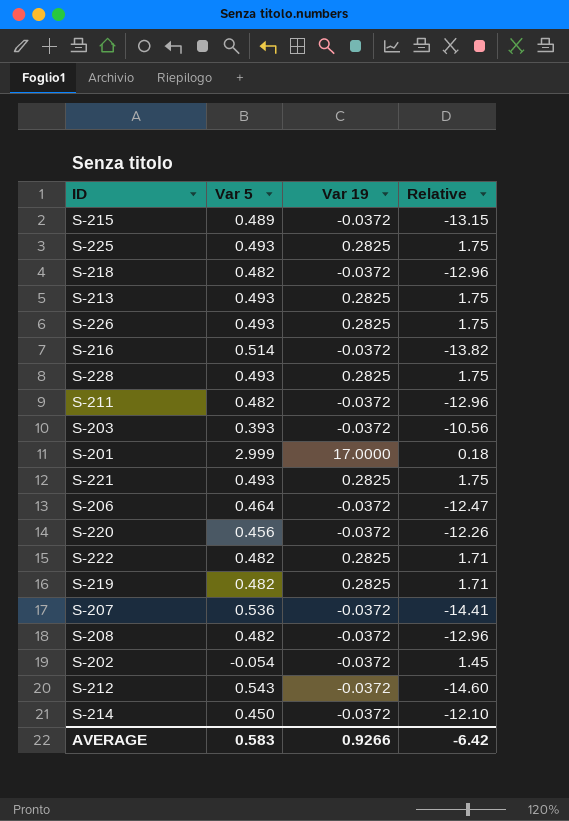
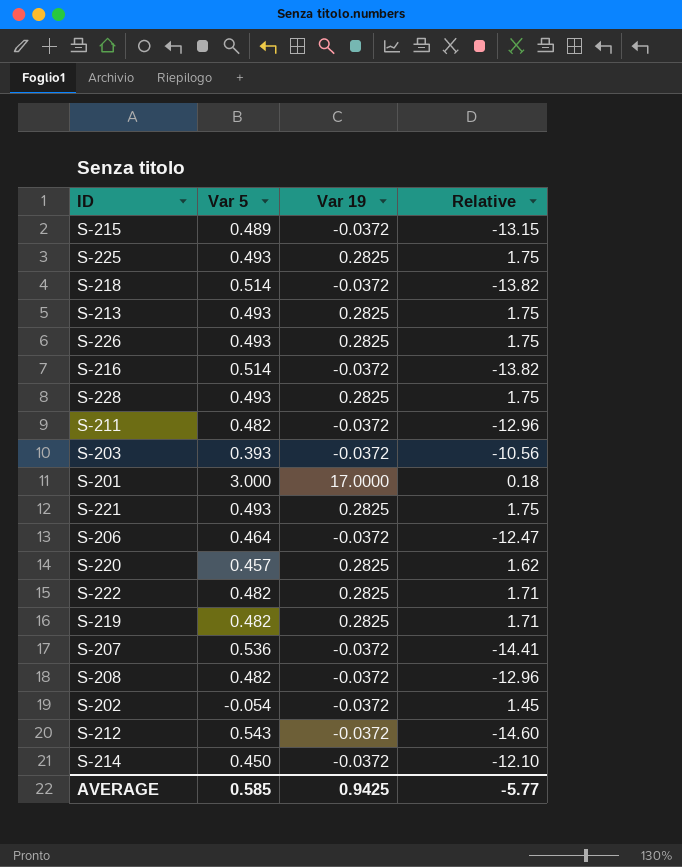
S-218 | Var 5: 0.482 -> 0.514
S-218 | Relative: -12.96 -> -13.82
S-201 | Var 5: 2.999 -> 3.000
S-220 | Var 5: 0.456 -> 0.457
S-220 | Var 19: -0.0372 -> 0.2825
S-220 | Relative: -12.26 -> 1.62
AVERAGE | Var 5: 0.583 -> 0.585
AVERAGE | Var 19: 0.9266 -> 0.9425
AVERAGE | Relative: -6.42 -> -5.77

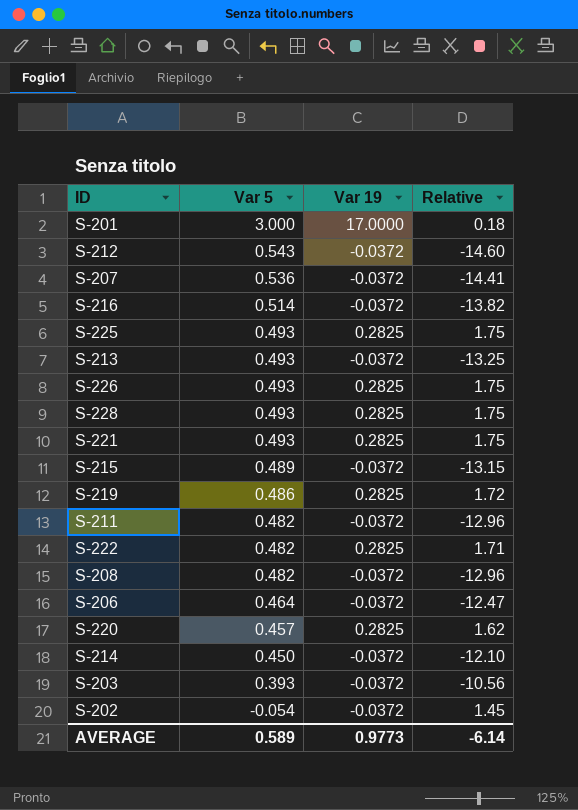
row order: none -> Var 5 descending
row S-218: 0.514 | -0.0372 | -13.82 -> none
S-213 | Var 19: 0.2825 -> -0.0372
S-213 | Relative: 1.75 -> -13.25
S-219 | Var 5: 0.482 -> 0.486
S-219 | Relative: 1.71 -> 1.72
AVERAGE | Var 5: 0.585 -> 0.589
AVERAGE | Var 19: 0.9425 -> 0.9773
AVERAGE | Relative: -5.77 -> -6.14

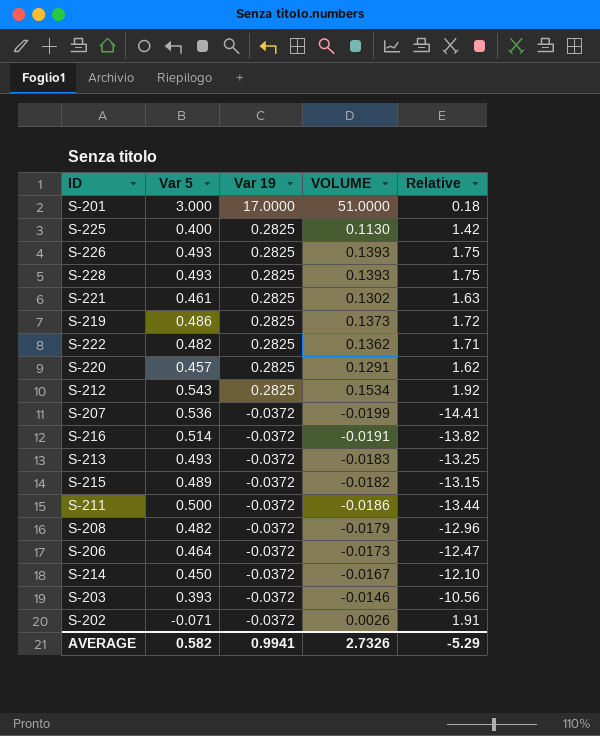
row order: Var 5 descending -> Var 19 descending
column VOLUME | formula: none -> [Var 5] * [Var 19]
S-225 | Var 5: 0.493 -> 0.400
S-225 | Relative: 1.75 -> 1.42
S-221 | Var 5: 0.493 -> 0.461
S-221 | Relative: 1.75 -> 1.63
S-212 | Var 19: -0.0372 -> 0.2825
S-212 | Relative: -14.60 -> 1.92
S-211 | Var 5: 0.482 -> 0.500
S-211 | Relative: -12.96 -> -13.44
S-202 | Var 5: -0.054 -> -0.071
S-202 | Relative: 1.45 -> 1.91
AVERAGE | Var 5: 0.589 -> 0.582
AVERAGE | Var 19: 0.9773 -> 0.9941
AVERAGE | Relative: -6.14 -> -5.29

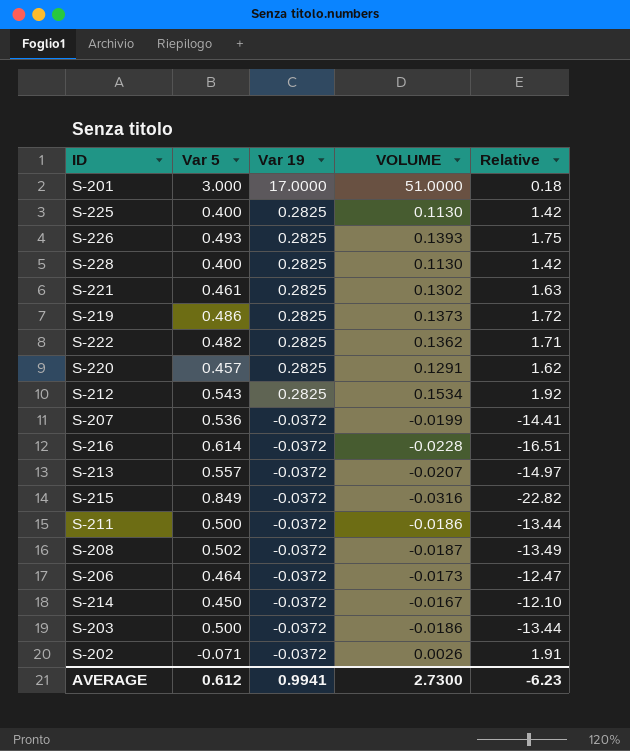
S-228 | Var 5: 0.493 -> 0.400
S-228 | VOLUME: 0.1393 -> 0.1130
S-228 | Relative: 1.75 -> 1.42
S-216 | Var 5: 0.514 -> 0.614
S-216 | VOLUME: -0.0191 -> -0.0228
S-216 | Relative: -13.82 -> -16.51
S-213 | Var 5: 0.493 -> 0.557
S-213 | VOLUME: -0.0183 -> -0.0207
S-213 | Relative: -13.25 -> -14.97
S-215 | Var 5: 0.489 -> 0.849
S-215 | VOLUME: -0.0182 -> -0.0316
S-215 | Relative: -13.15 -> -22.82
S-208 | Var 5: 0.482 -> 0.502
S-208 | VOLUME: -0.0179 -> -0.0187
S-208 | Relative: -12.96 -> -13.49
S-203 | Var 5: 0.393 -> 0.500
S-203 | VOLUME: -0.0146 -> -0.0186
S-203 | Relative: -10.56 -> -13.44
AVERAGE | Var 5: 0.582 -> 0.612
AVERAGE | VOLUME: 2.7326 -> 2.7300
AVERAGE | Relative: -5.29 -> -6.23

